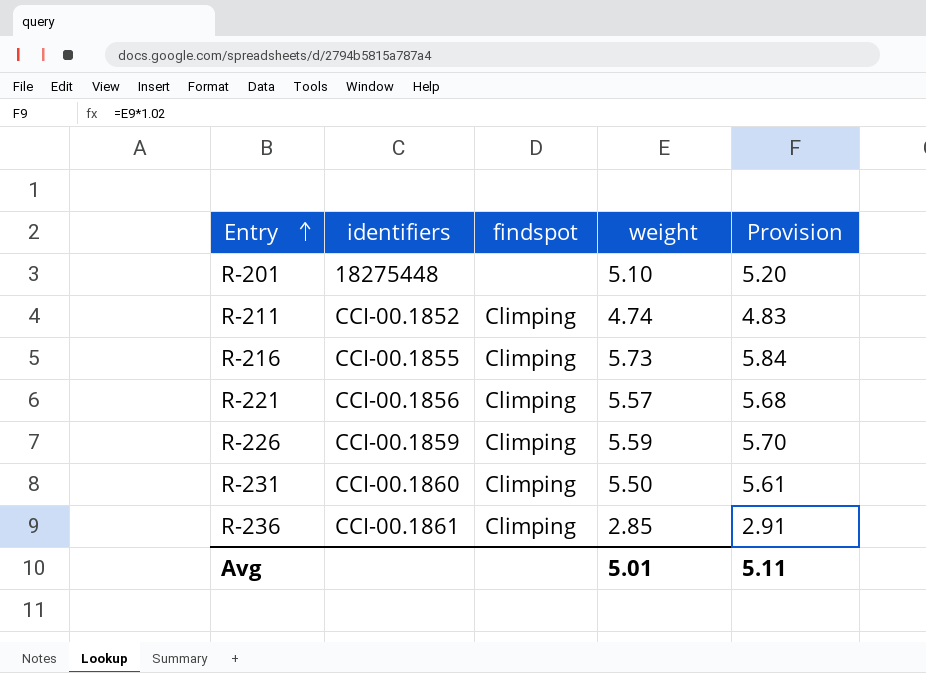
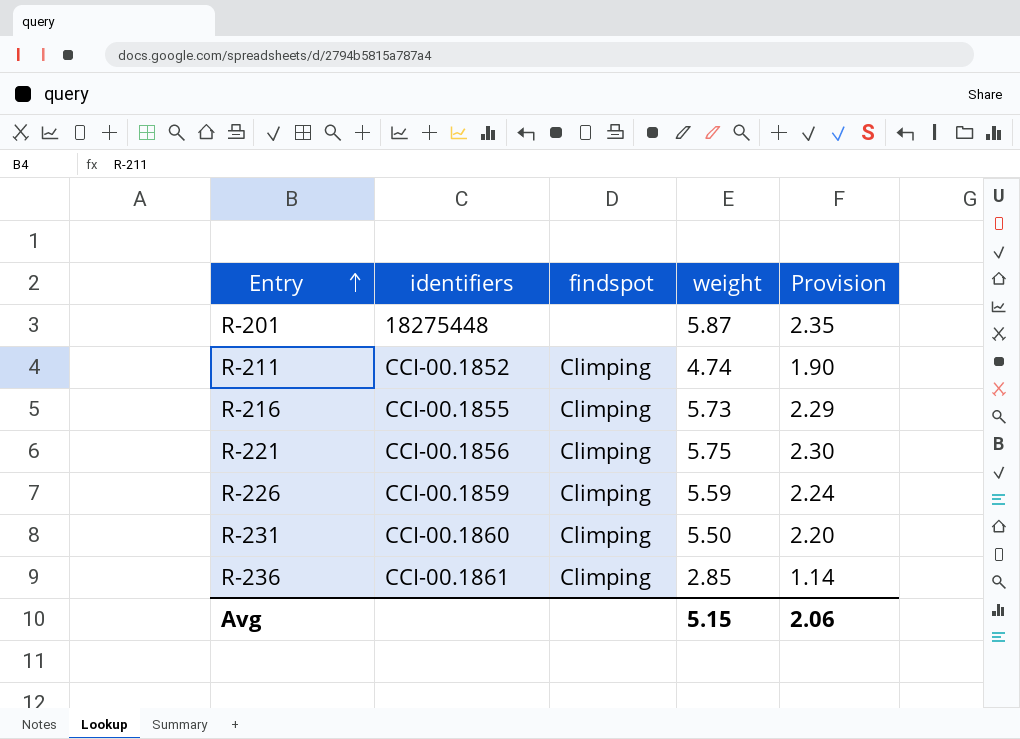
column Provision | formula: [weight] * 1.02 -> [weight] * 0.4
R-201 | weight: 5.10 -> 5.87
R-221 | weight: 5.57 -> 5.75
Avg | weight: 5.01 -> 5.15
Avg | Provision: 5.11 -> 2.06

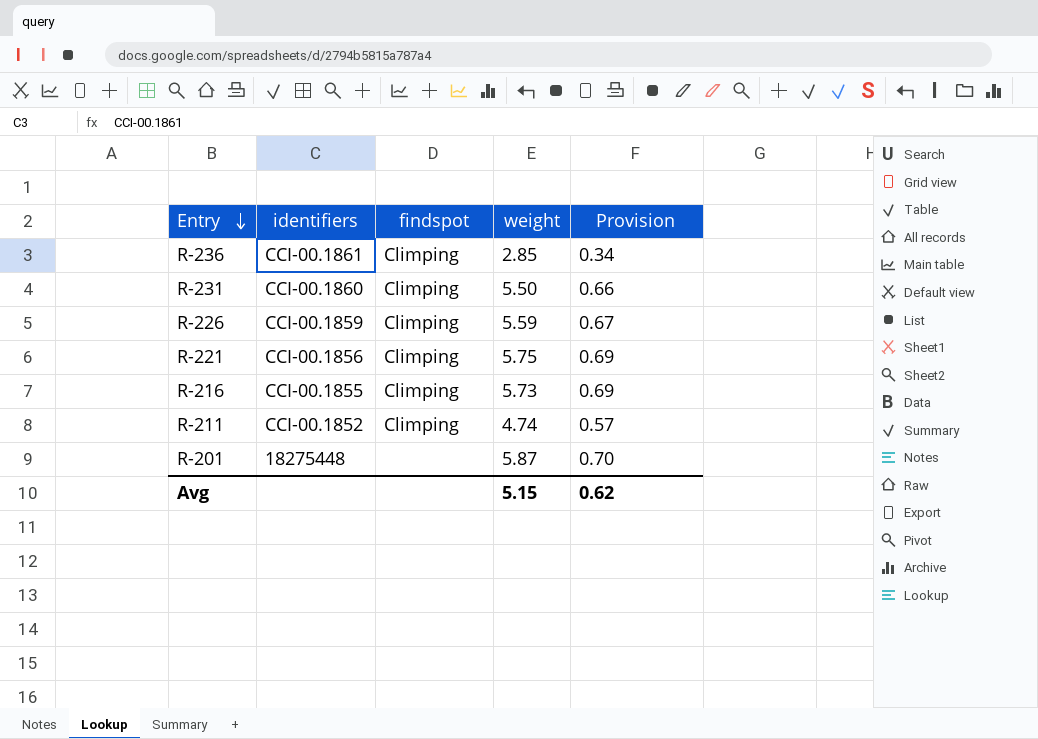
row order: Entry ascending -> Entry descending
column Provision | formula: [weight] * 0.4 -> [weight] * 0.12
Avg | Provision: 2.06 -> 0.62

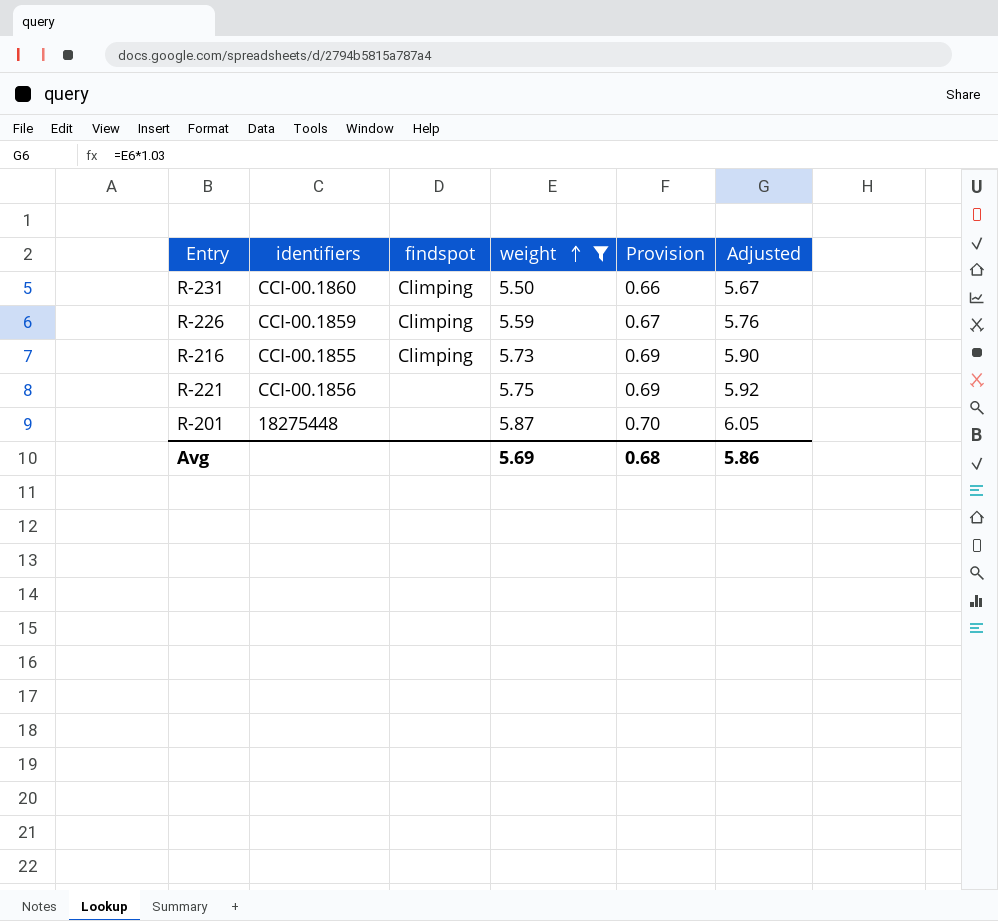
filter: none -> weight >= 5.50
row order: Entry descending -> weight ascending
column Adjusted | formula: none -> [weight] * 1.03
R-221 | findspot: Climping -> none
Avg | weight: 5.15 -> 5.69
Avg | Provision: 0.62 -> 0.68

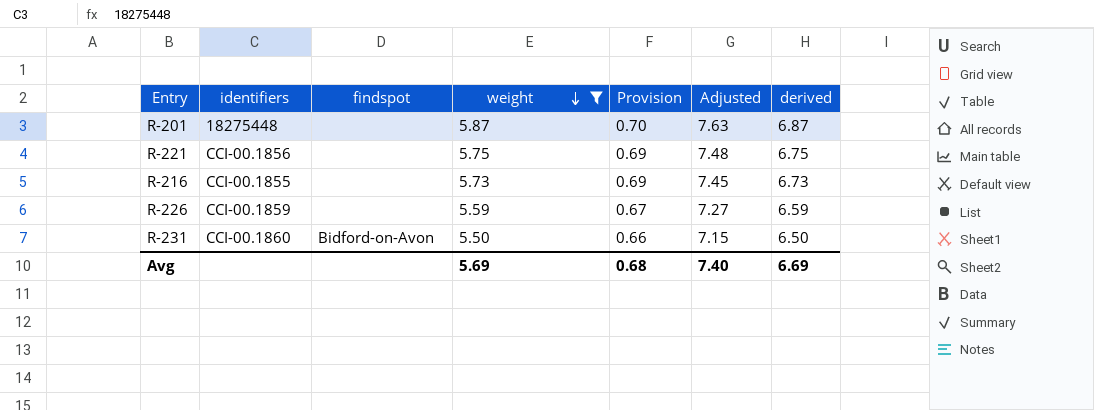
row order: weight ascending -> weight descending
column Adjusted | formula: [weight] * 1.03 -> [weight] * 1.3
column derived | formula: none -> [weight] + 1
R-216 | findspot: Climping -> none
R-226 | findspot: Climping -> none
R-231 | findspot: Climping -> Bidford-on-Avon
Avg | Adjusted: 5.86 -> 7.40

